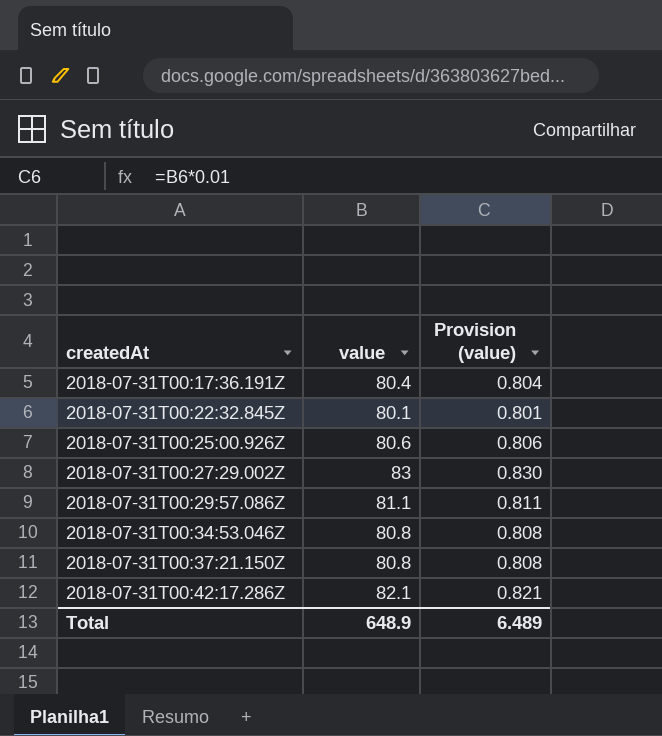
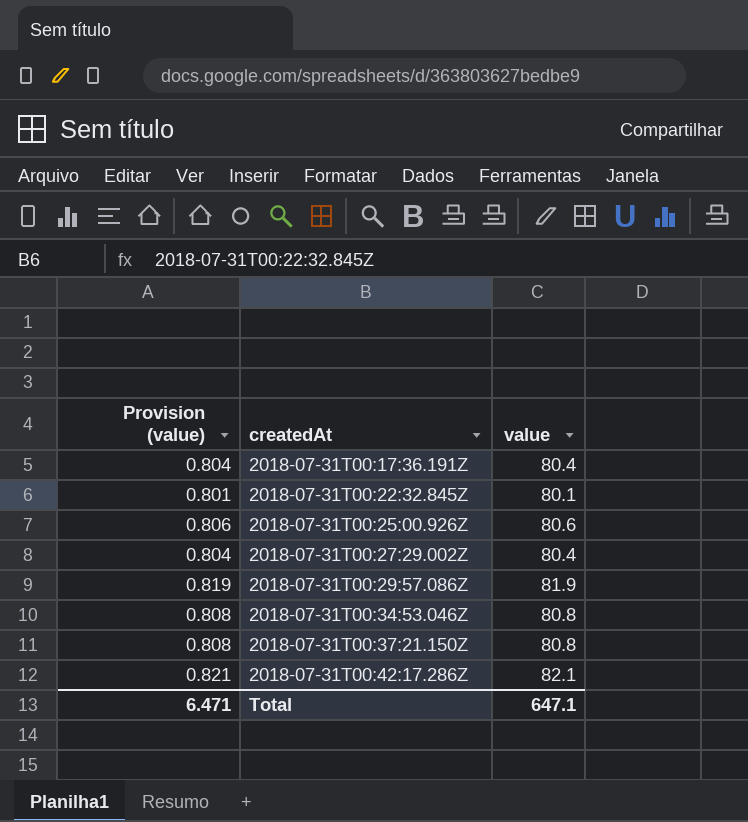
column Provision (value) | position: 3 -> 1
2018-07-31T00:27:29.002Z | Provision (value): 0.830 -> 0.804
2018-07-31T00:27:29.002Z | value: 83 -> 80.4
2018-07-31T00:29:57.086Z | Provision (value): 0.811 -> 0.819
2018-07-31T00:29:57.086Z | value: 81.1 -> 81.9
Total | Provision (value): 6.489 -> 6.471
Total | value: 648.9 -> 647.1

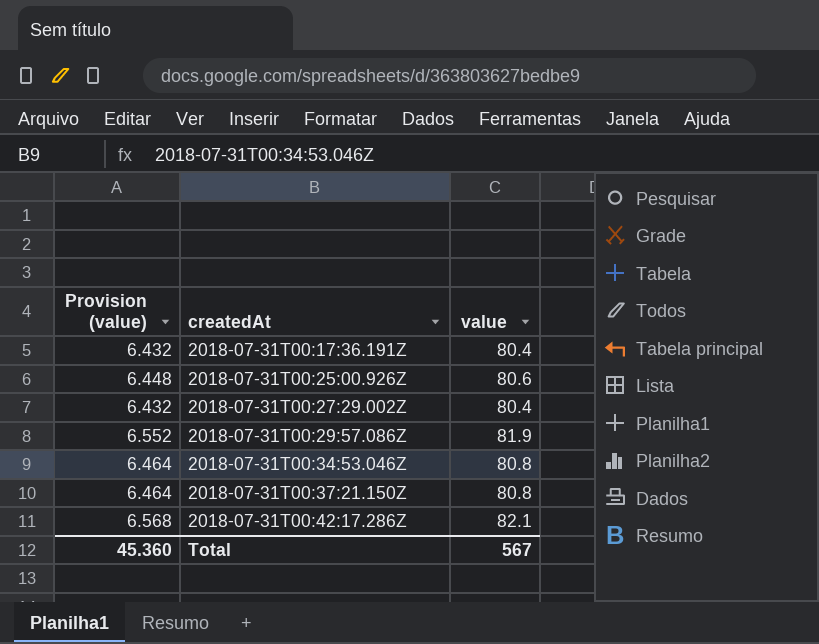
column Provision (value) | formula: [value] * 0.01 -> [value] * 0.08
row 2018-07-31T00:22:32.845Z: 0.801 | 80.1 -> none
Total | Provision (value): 6.471 -> 45.360
Total | value: 647.1 -> 567

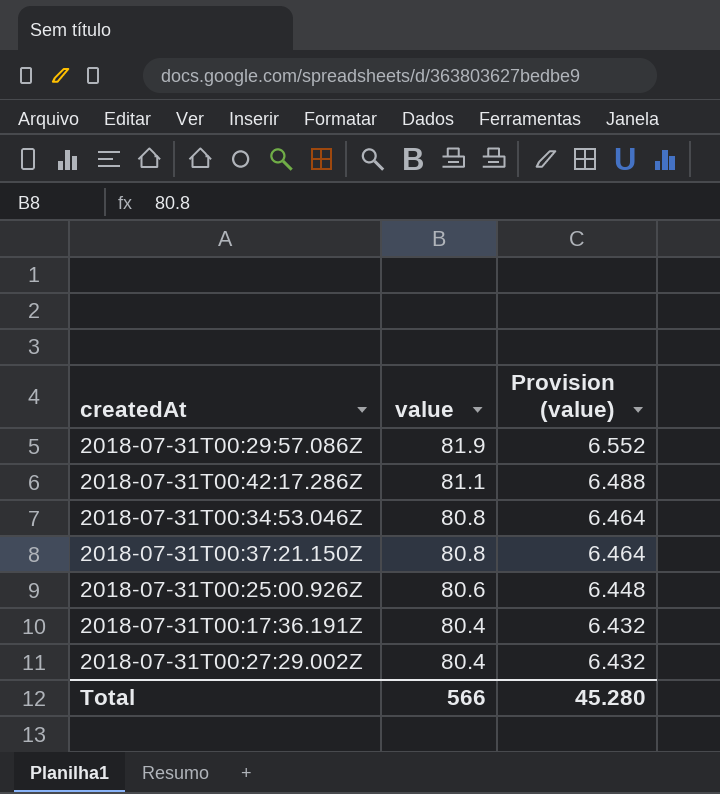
row order: createdAt ascending -> value descending
column Provision (value) | position: 1 -> 3
2018-07-31T00:42:17.286Z | value: 82.1 -> 81.1
2018-07-31T00:42:17.286Z | Provision (value): 6.568 -> 6.488
Total | value: 567 -> 566
Total | Provision (value): 45.360 -> 45.280

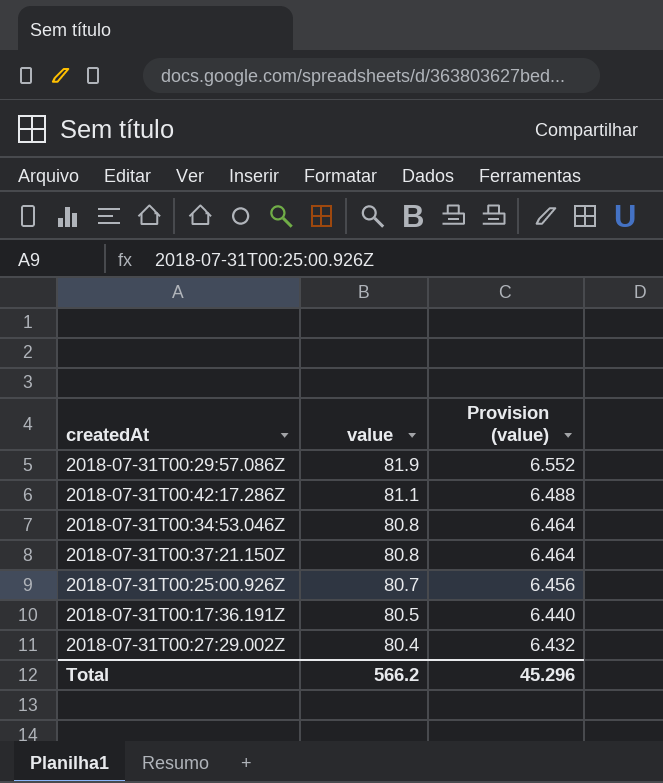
2018-07-31T00:25:00.926Z | value: 80.6 -> 80.7
2018-07-31T00:25:00.926Z | Provision (value): 6.448 -> 6.456
2018-07-31T00:17:36.191Z | value: 80.4 -> 80.5
2018-07-31T00:17:36.191Z | Provision (value): 6.432 -> 6.440
Total | value: 566 -> 566.2
Total | Provision (value): 45.280 -> 45.296

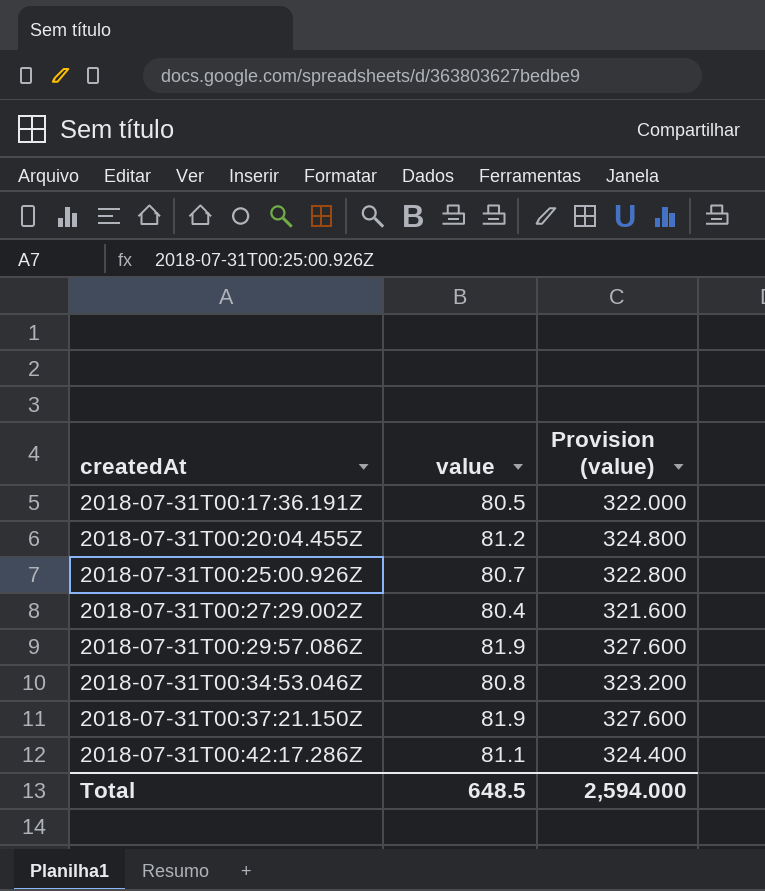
row order: value descending -> createdAt ascending
column Provision (value) | formula: [value] * 0.08 -> [value] * 4
row 2018-07-31T00:20:04.455Z: none -> 81.2 | 324.800
2018-07-31T00:37:21.150Z | value: 80.8 -> 81.9
Total | value: 566.2 -> 648.5
Total | Provision (value): 45.296 -> 2,594.000

